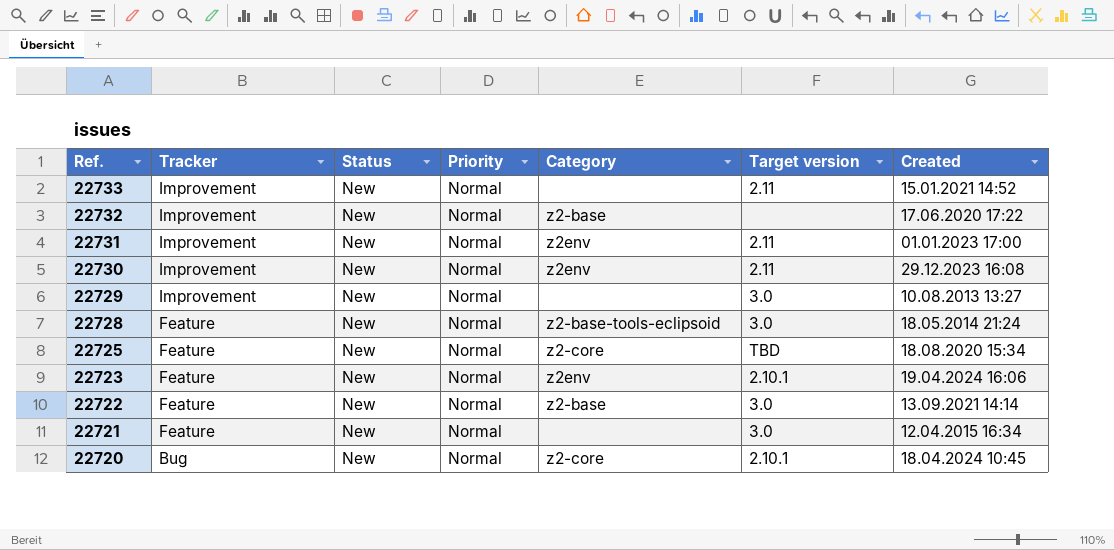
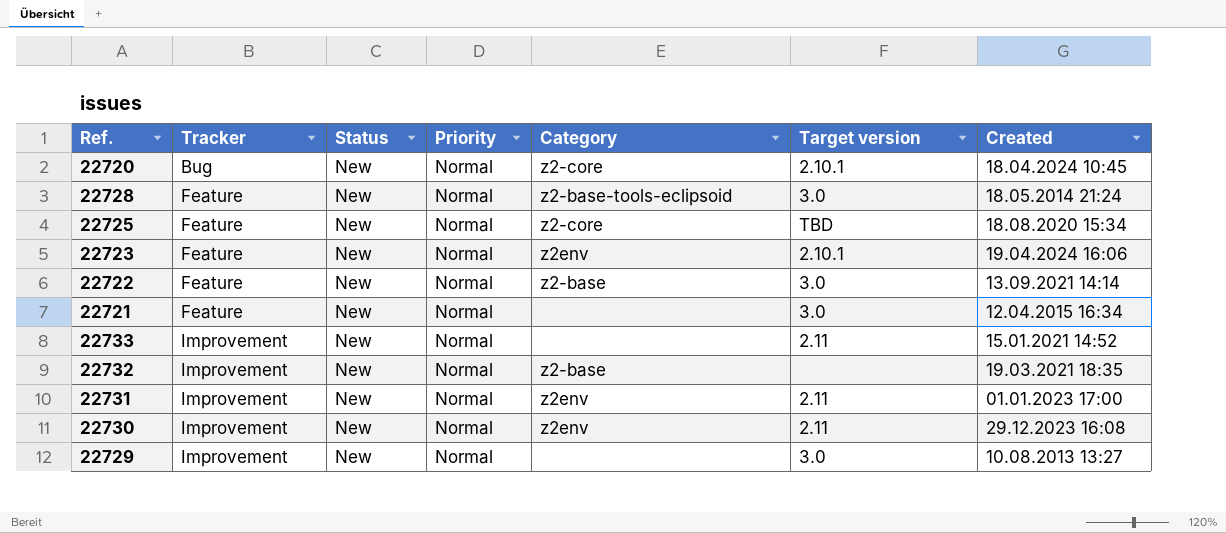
row order: Ref. descending -> Tracker ascending
22732 | Created: 17.06.2020 17:22 -> 19.03.2021 18:35

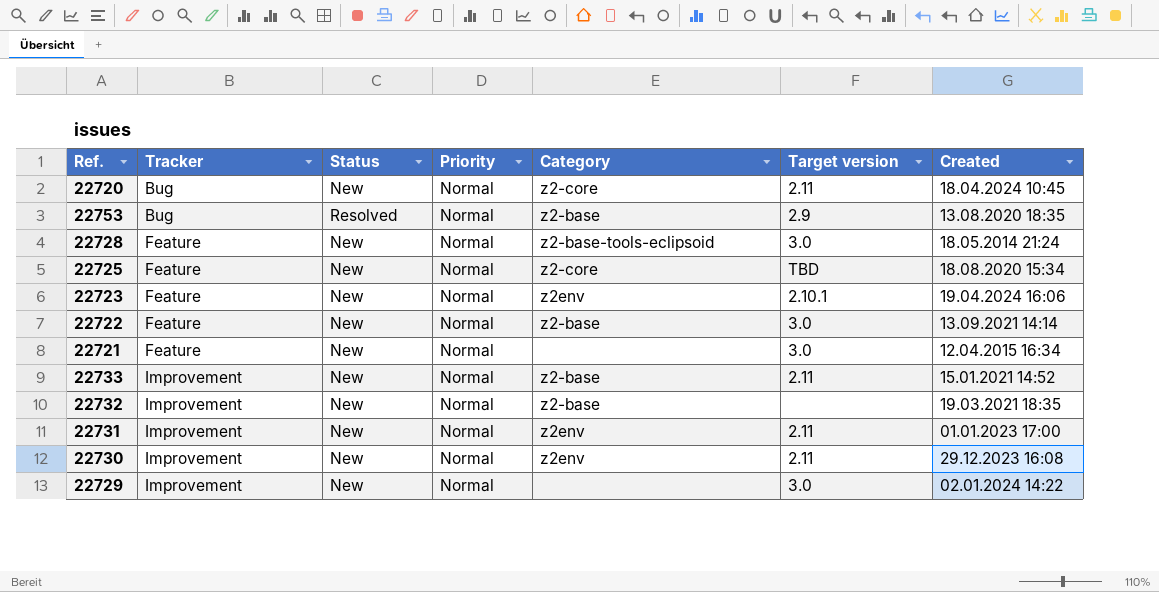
22720 | Target version: 2.10.1 -> 2.11
row 22753: none -> Bug | Resolved | Normal | z2-base | 2.9 | 13.08.2020 18:35
22733 | Category: none -> z2-base
22729 | Created: 10.08.2013 13:27 -> 02.01.2024 14:22

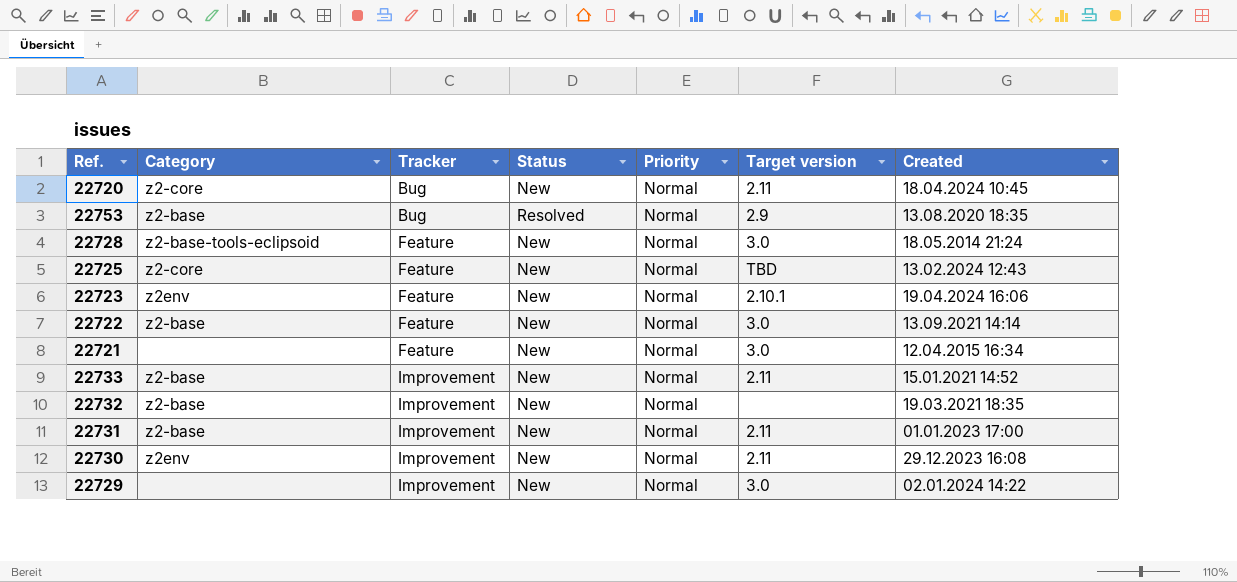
column Category | position: 5 -> 2
22725 | Created: 18.08.2020 15:34 -> 13.02.2024 12:43
22731 | Category: z2env -> z2-base

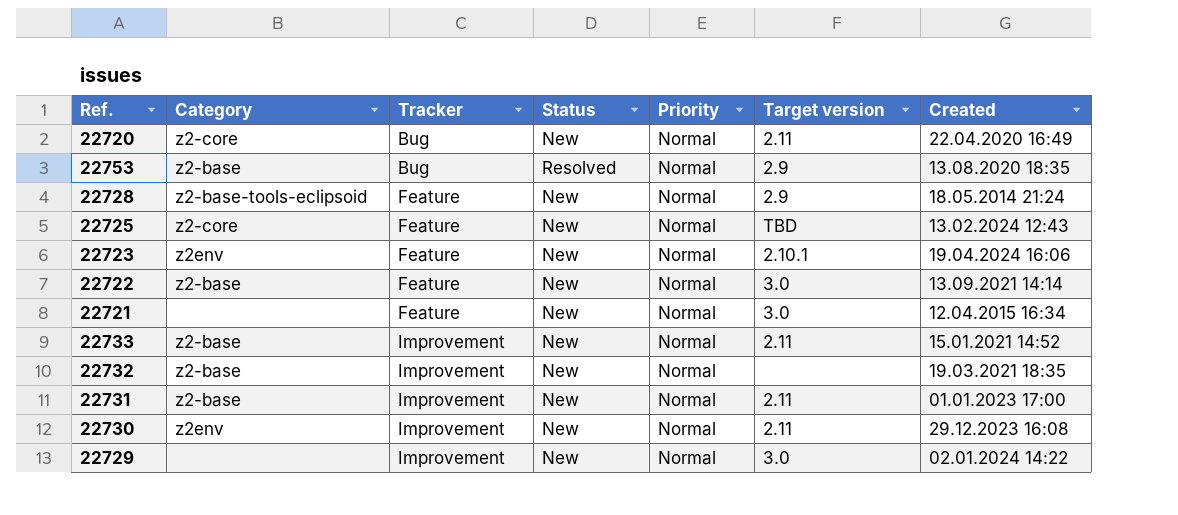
22720 | Created: 18.04.2024 10:45 -> 22.04.2020 16:49
22728 | Target version: 3.0 -> 2.9

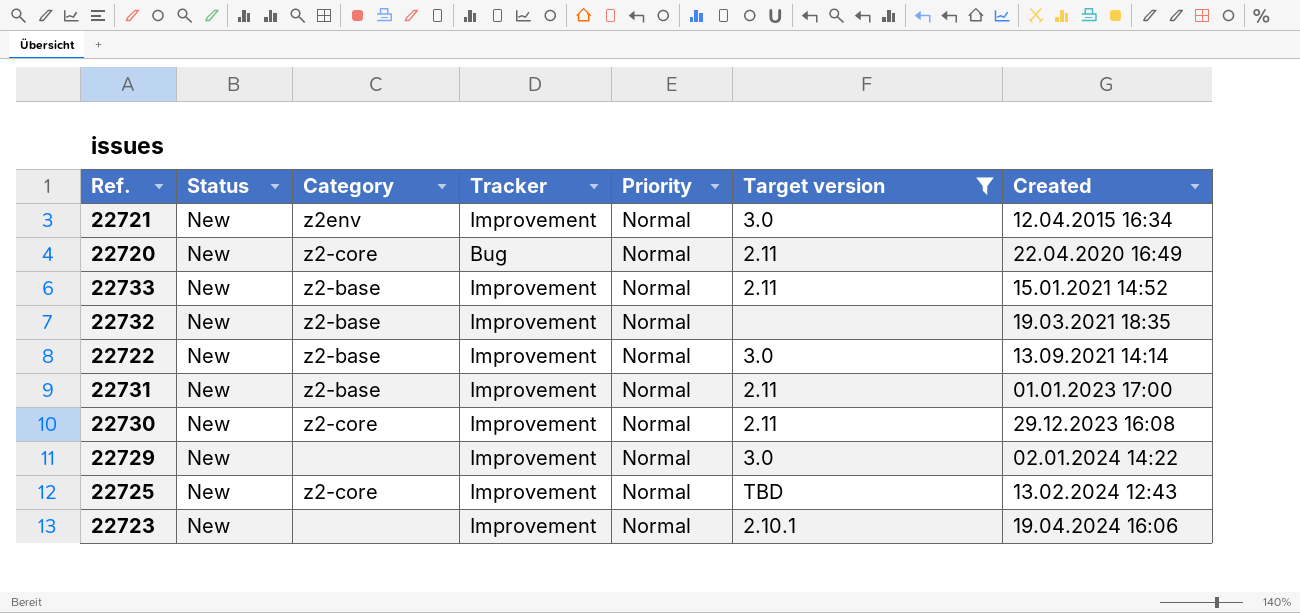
filter: none -> Target version != 2.9
row order: Tracker ascending -> Created ascending
column Status | position: 4 -> 2
22721 | Category: none -> z2env
22721 | Tracker: Feature -> Improvement
22722 | Tracker: Feature -> Improvement
22730 | Category: z2env -> z2-core
22725 | Tracker: Feature -> Improvement
22723 | Category: z2env -> none
22723 | Tracker: Feature -> Improvement

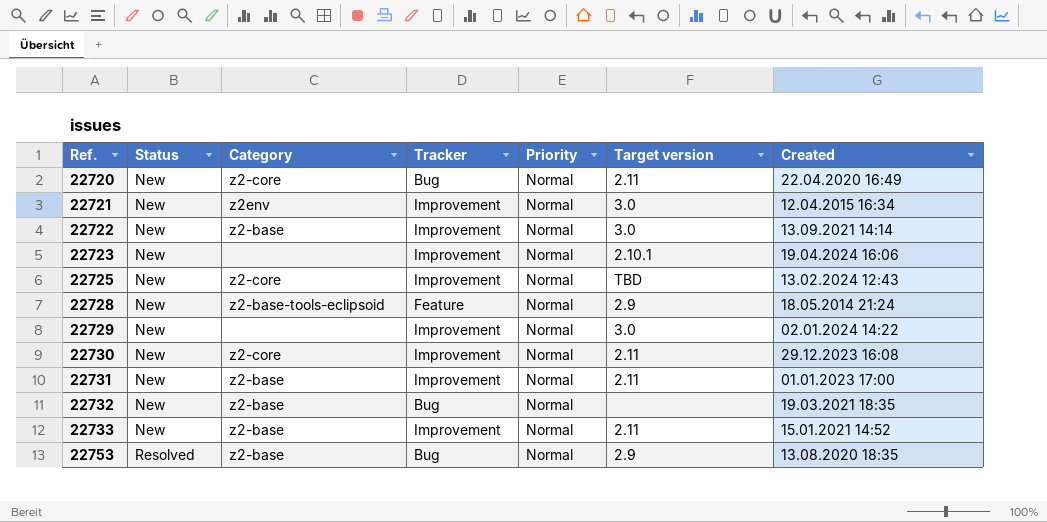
filter: Target version != 2.9 -> none
row order: Created ascending -> Ref. ascending
22732 | Tracker: Improvement -> Bug

